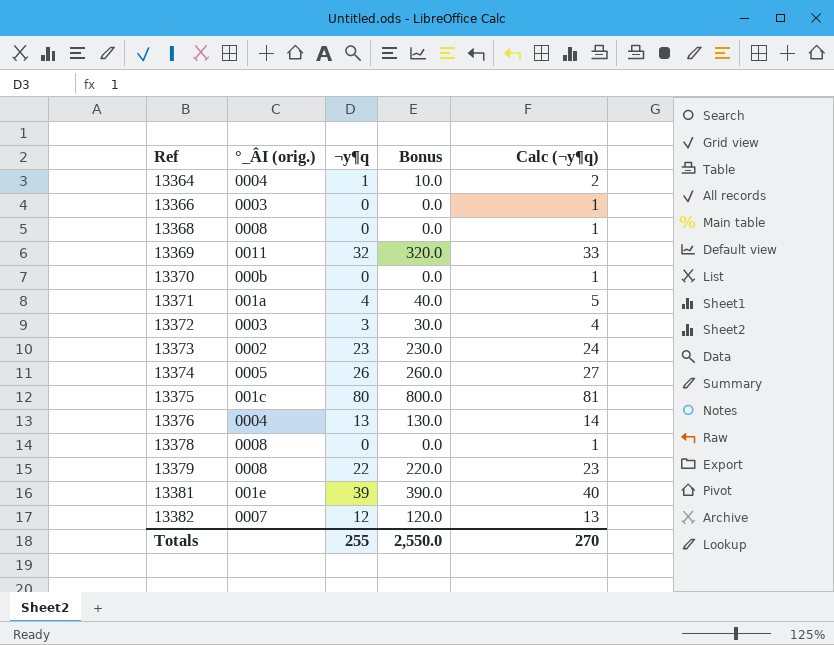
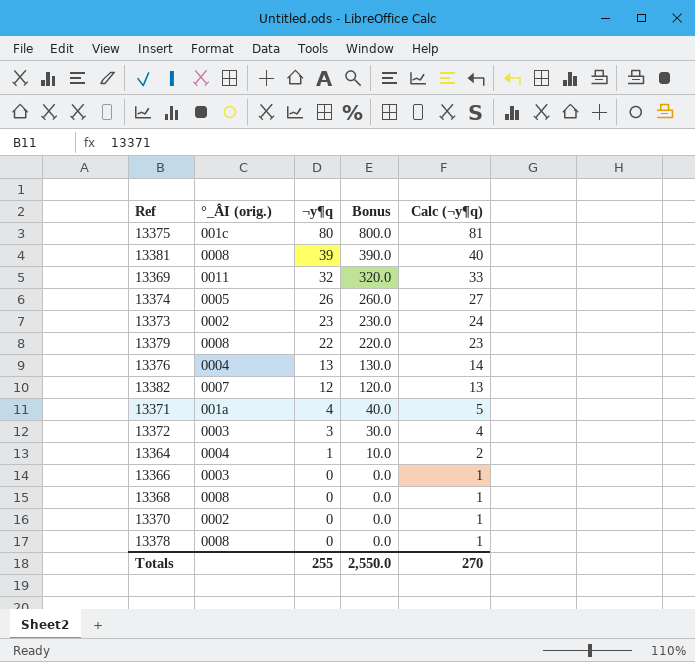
row order: Ref ascending -> ¬y¶q descending
13381 | °_ÂI (orig.): 001e -> 0008
13370 | °_ÂI (orig.): 000b -> 0002

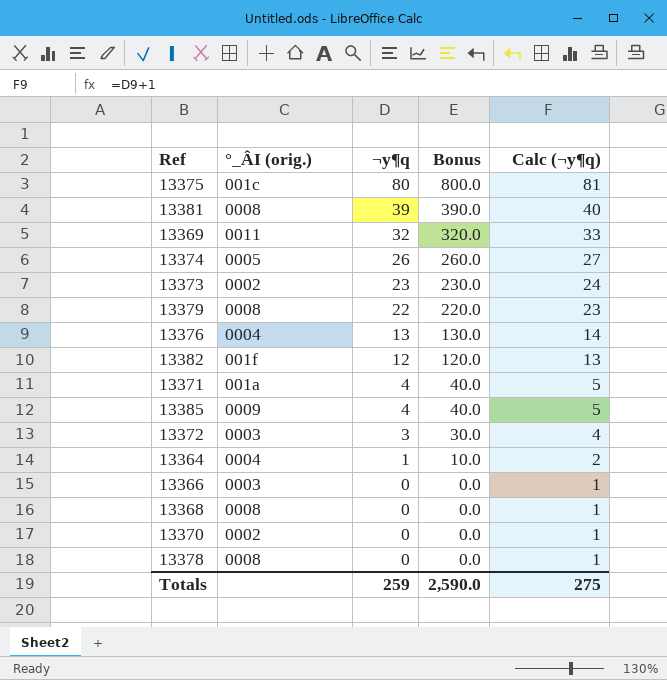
13382 | °_ÂI (orig.): 0007 -> 001f
row 13385: none -> 0009 | 4 | 40.0 | 5
Totals | ¬y¶q: 255 -> 259
Totals | Bonus: 2,550.0 -> 2,590.0
Totals | Calc (¬y¶q): 270 -> 275

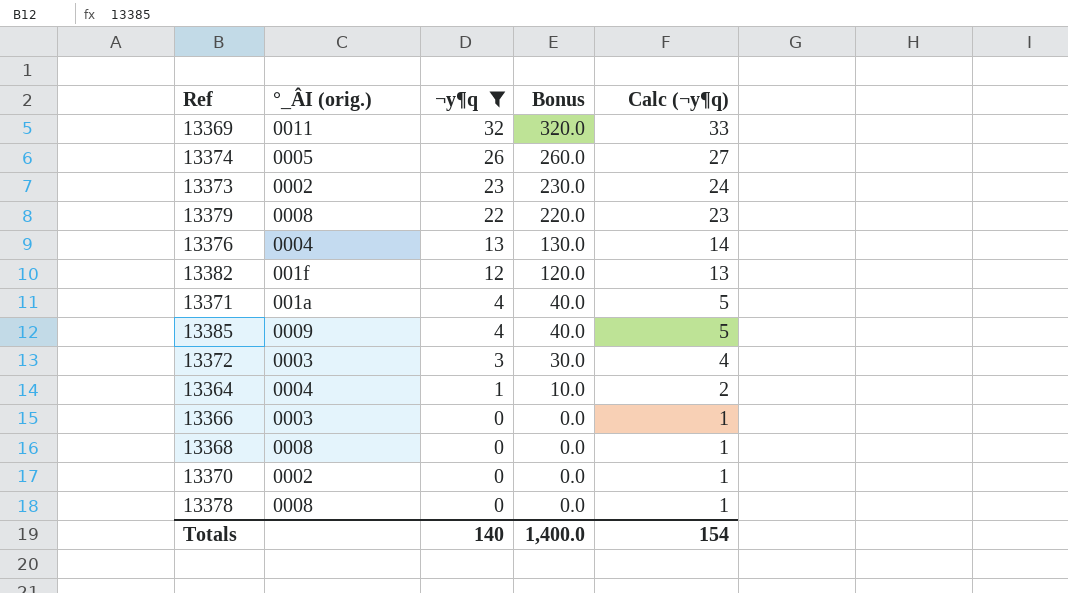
filter: none -> ¬y¶q <= 32
Totals | ¬y¶q: 259 -> 140
Totals | Bonus: 2,590.0 -> 1,400.0
Totals | Calc (¬y¶q): 275 -> 154

